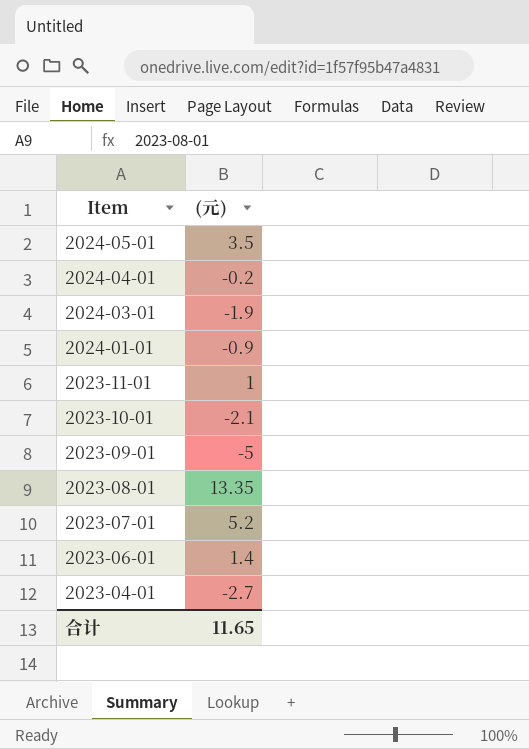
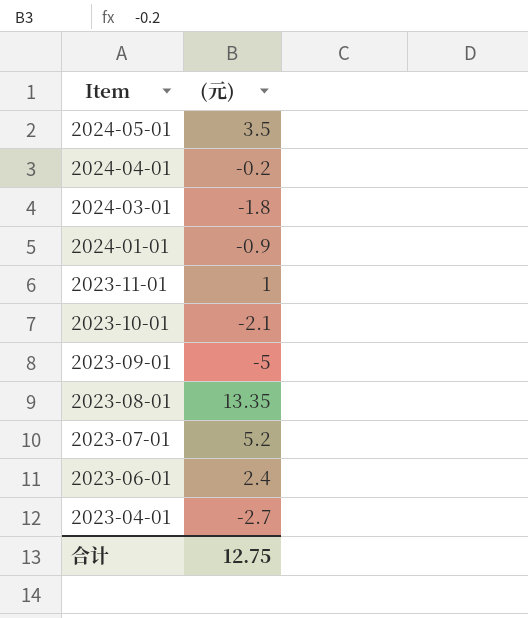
2024-03-01 | (元): -1.9 -> -1.8
2023-06-01 | (元): 1.4 -> 2.4
合计 | (元): 11.65 -> 12.75

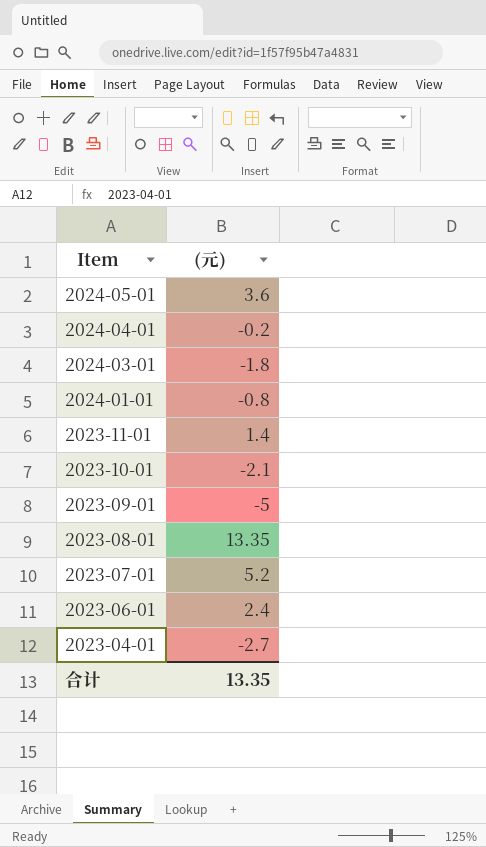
2024-05-01 | (元): 3.5 -> 3.6
2024-01-01 | (元): -0.9 -> -0.8
2023-11-01 | (元): 1 -> 1.4
合计 | (元): 12.75 -> 13.35

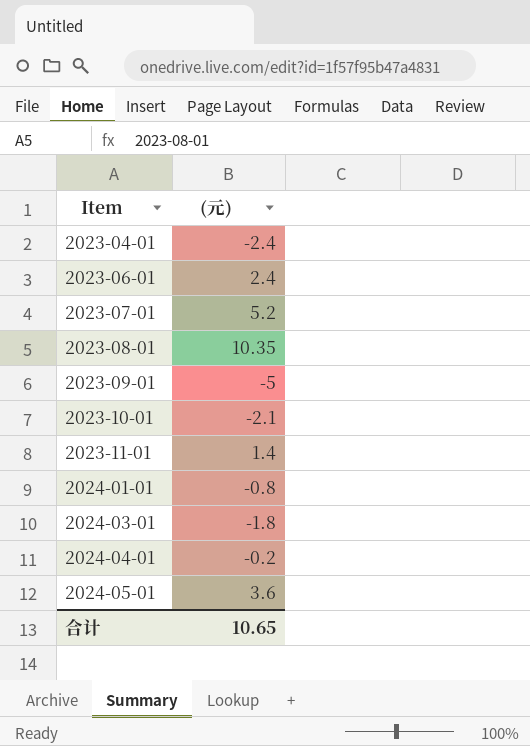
row order: Item descending -> Item ascending
2023-04-01 | (元): -2.7 -> -2.4
2023-08-01 | (元): 13.35 -> 10.35
合计 | (元): 13.35 -> 10.65

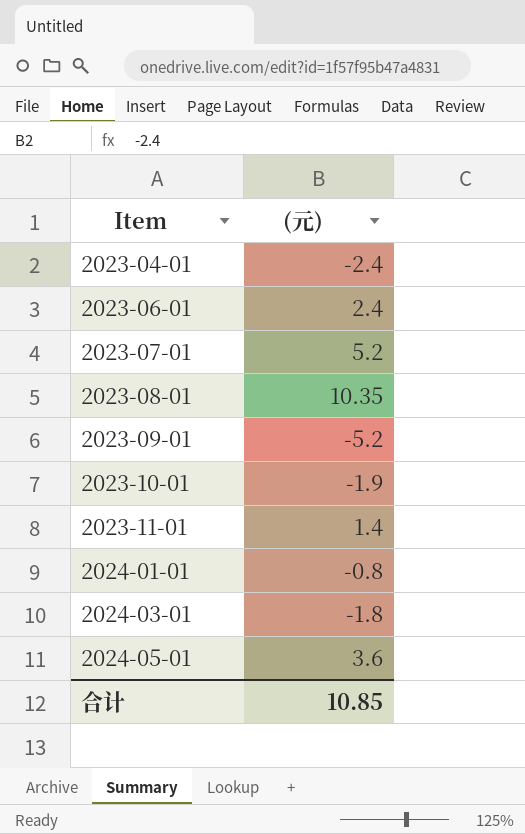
row 2024-04-01: -0.2 -> none
2023-09-01 | (元): -5 -> -5.2
2023-10-01 | (元): -2.1 -> -1.9
合计 | (元): 10.65 -> 10.85

